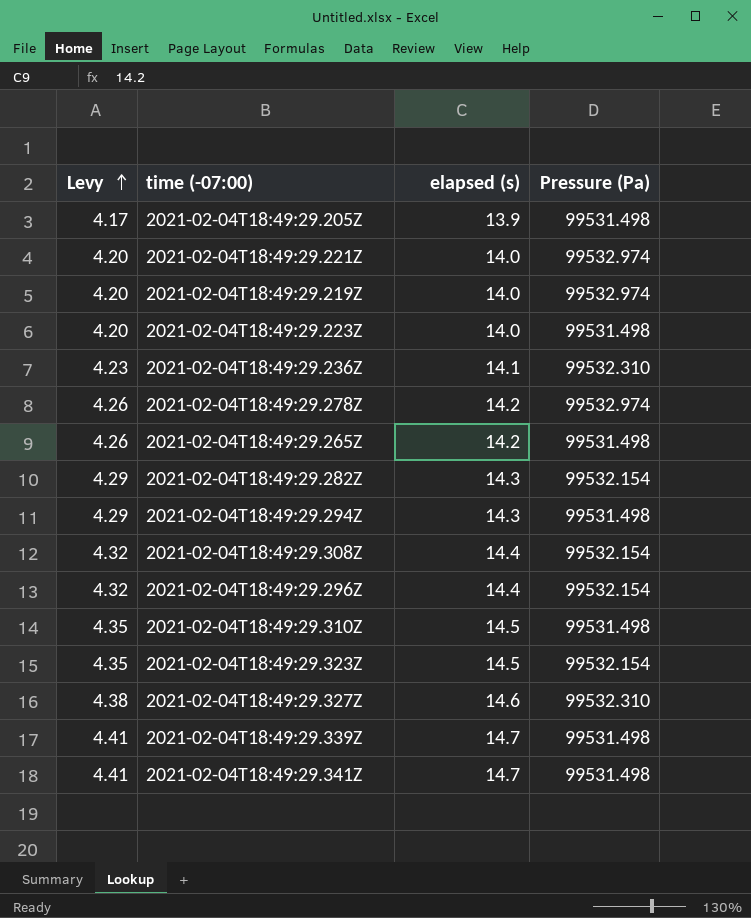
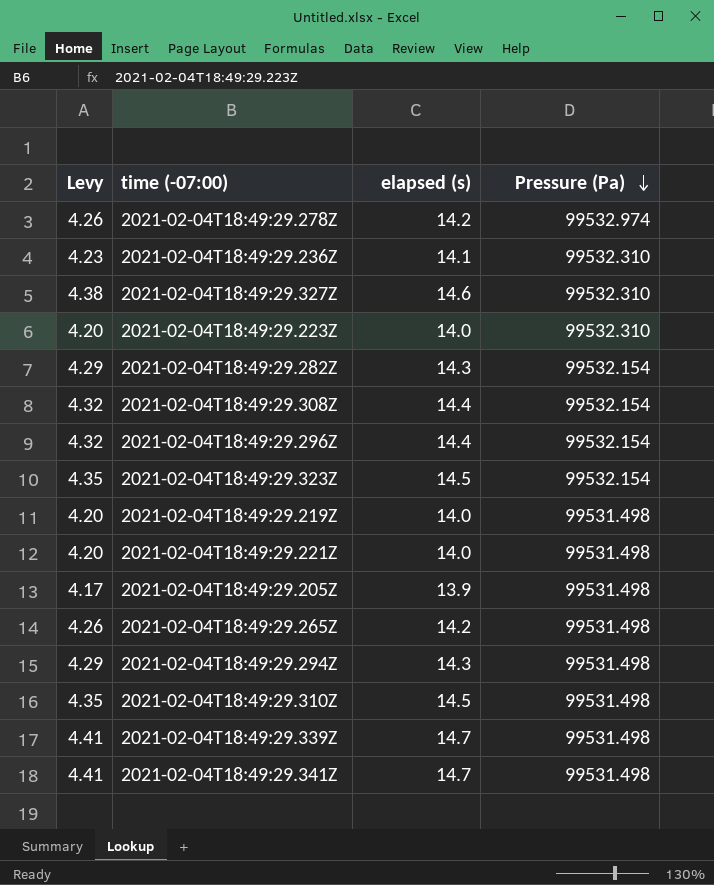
row order: Levy ascending -> Pressure (Pa) descending
2021-02-04T18:49:29.223Z | Pressure (Pa): 99531.498 -> 99532.310
2021-02-04T18:49:29.219Z | Pressure (Pa): 99532.974 -> 99531.498
2021-02-04T18:49:29.221Z | Pressure (Pa): 99532.974 -> 99531.498

